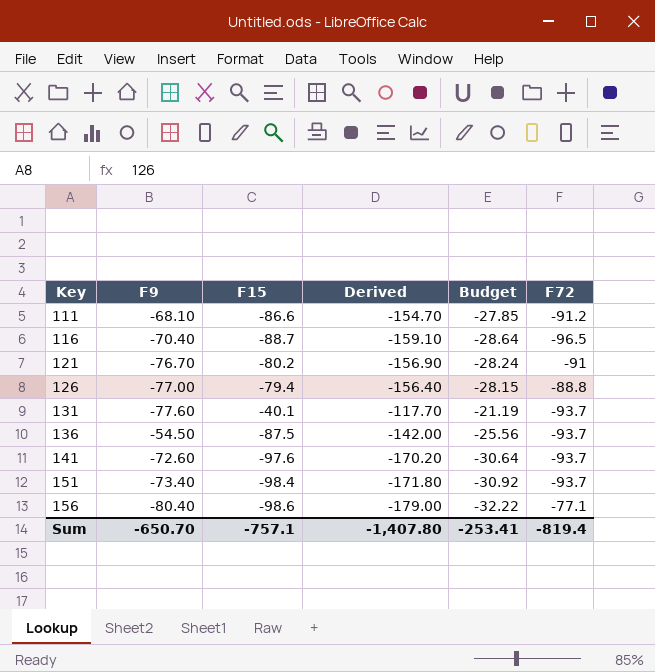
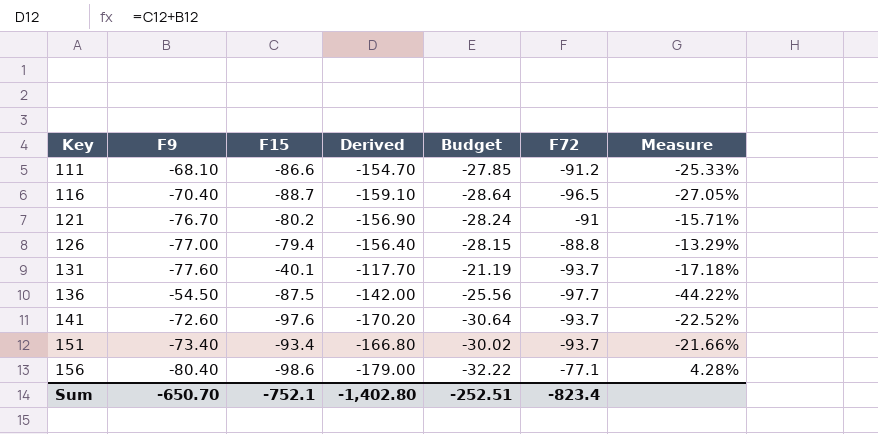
column Measure | formula: none -> ([F9] - [F72]) / [F72]
136 | F72: -93.7 -> -97.7
151 | F15: -98.4 -> -93.4
151 | Derived: -171.80 -> -166.80
151 | Budget: -30.92 -> -30.02
Sum | F15: -757.1 -> -752.1
Sum | Derived: -1,407.80 -> -1,402.80
Sum | Budget: -253.41 -> -252.51
Sum | F72: -819.4 -> -823.4

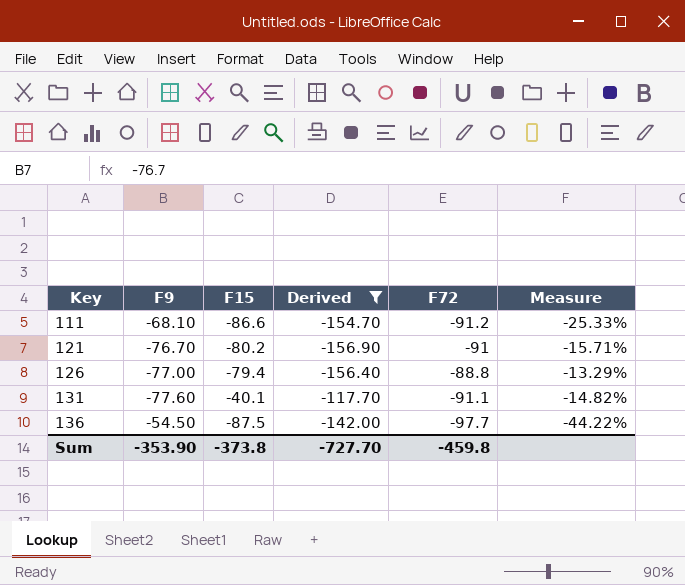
filter: none -> Derived >= -156.90
column Budget | formula: [Derived] * 0.18 -> none
131 | F72: -93.7 -> -91.1
131 | Measure: -17.18% -> -14.82%
Sum | F9: -650.70 -> -353.90
Sum | F15: -752.1 -> -373.8
Sum | Derived: -1,402.80 -> -727.70
Sum | F72: -823.4 -> -459.8

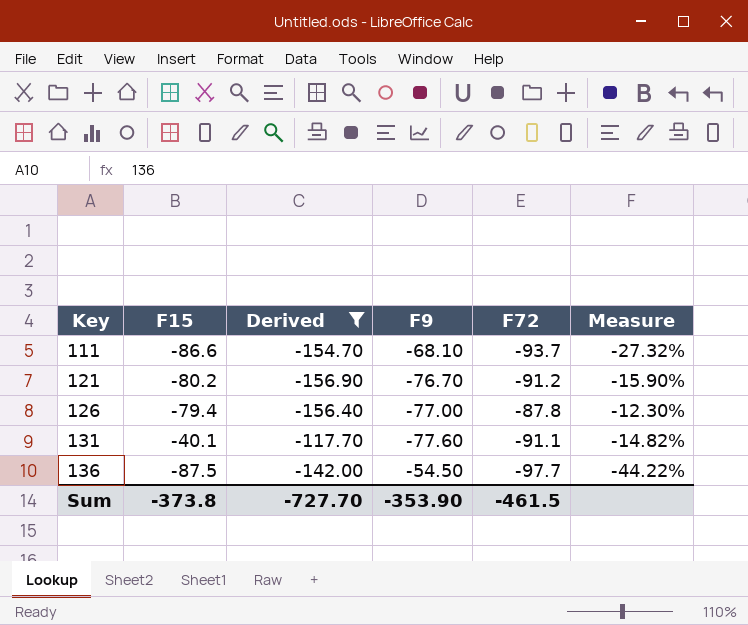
column F9 | position: 2 -> 4
111 | F72: -91.2 -> -93.7
111 | Measure: -25.33% -> -27.32%
121 | F72: -91 -> -91.2
121 | Measure: -15.71% -> -15.90%
126 | F72: -88.8 -> -87.8
126 | Measure: -13.29% -> -12.30%
Sum | F72: -459.8 -> -461.5

